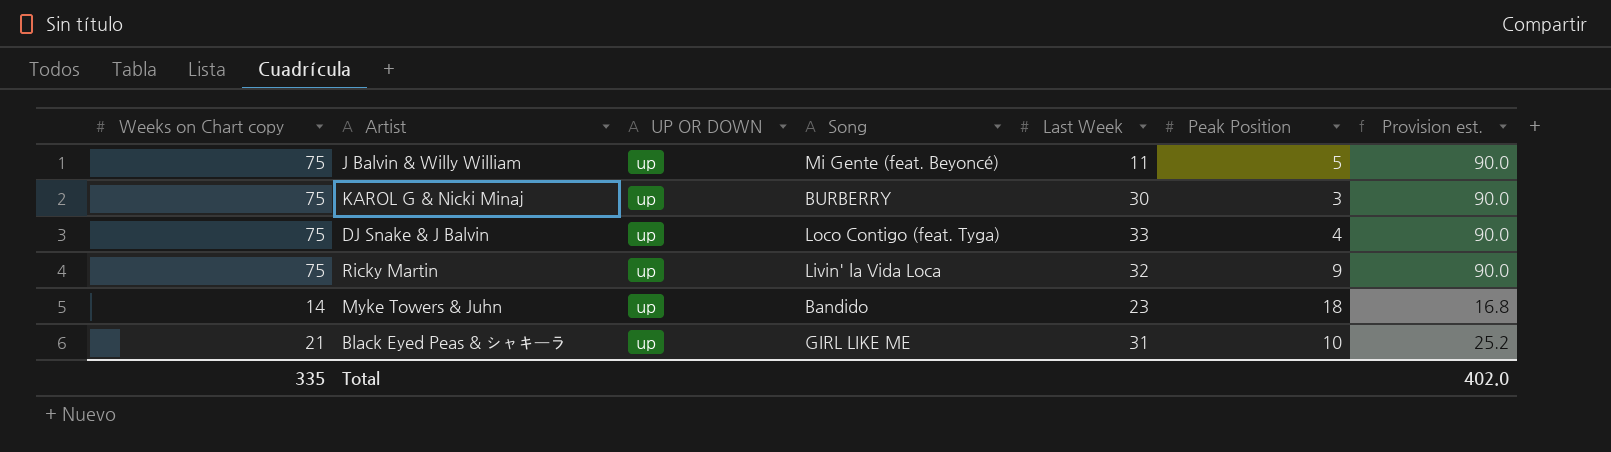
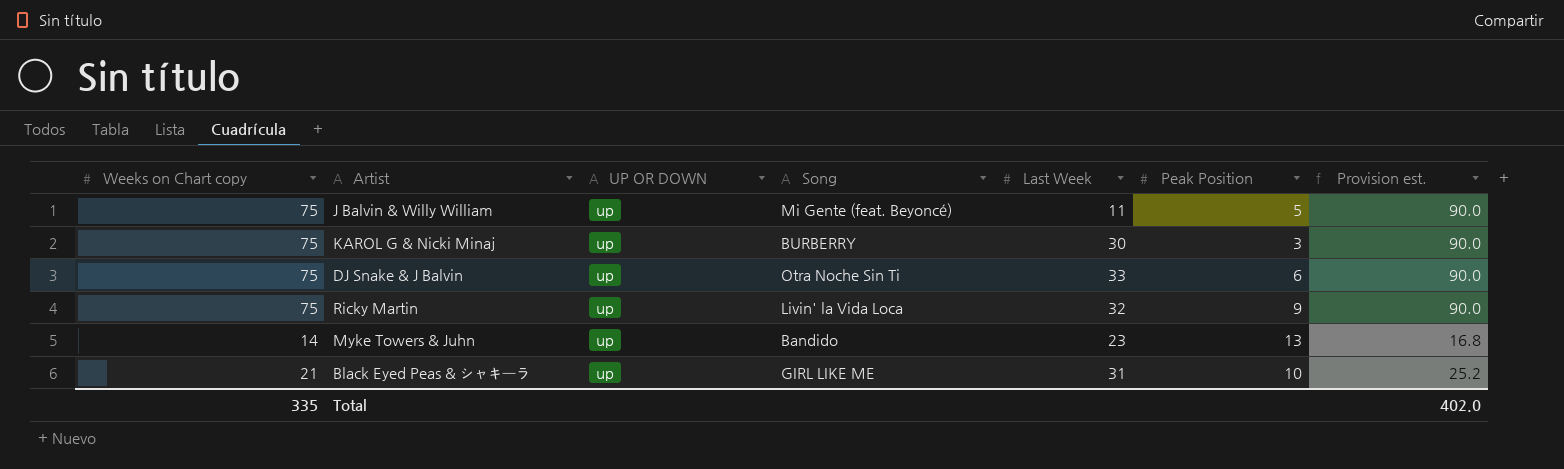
DJ Snake & J Balvin | Song: Loco Contigo (feat. Tyga) -> Otra Noche Sin Ti
DJ Snake & J Balvin | Peak Position: 4 -> 6
Myke Towers & Juhn | Peak Position: 18 -> 13

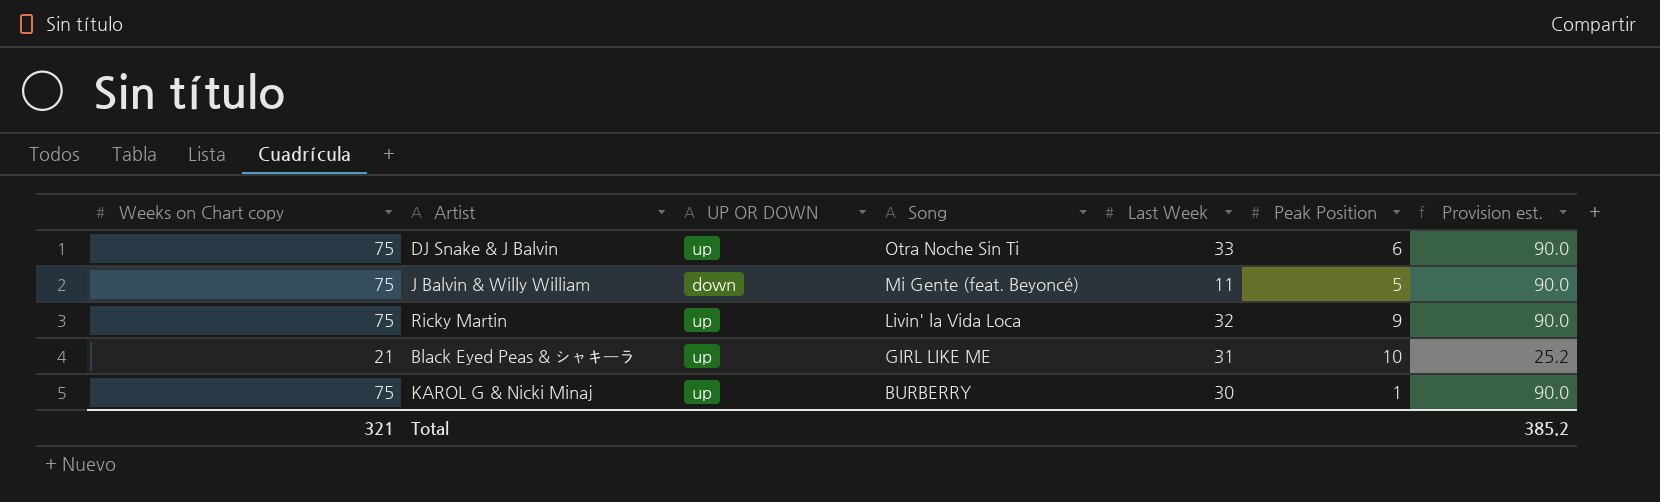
row order: none -> Song descending
row Myke Towers & Juhn: 14 | up | Bandido | 23 | 13 | 16.8 -> none
J Balvin & Willy William | UP OR DOWN: up -> down
KAROL G & Nicki Minaj | Peak Position: 3 -> 1
Total | Weeks on Chart copy: 335 -> 321
Total | Provision est.: 402.0 -> 385.2

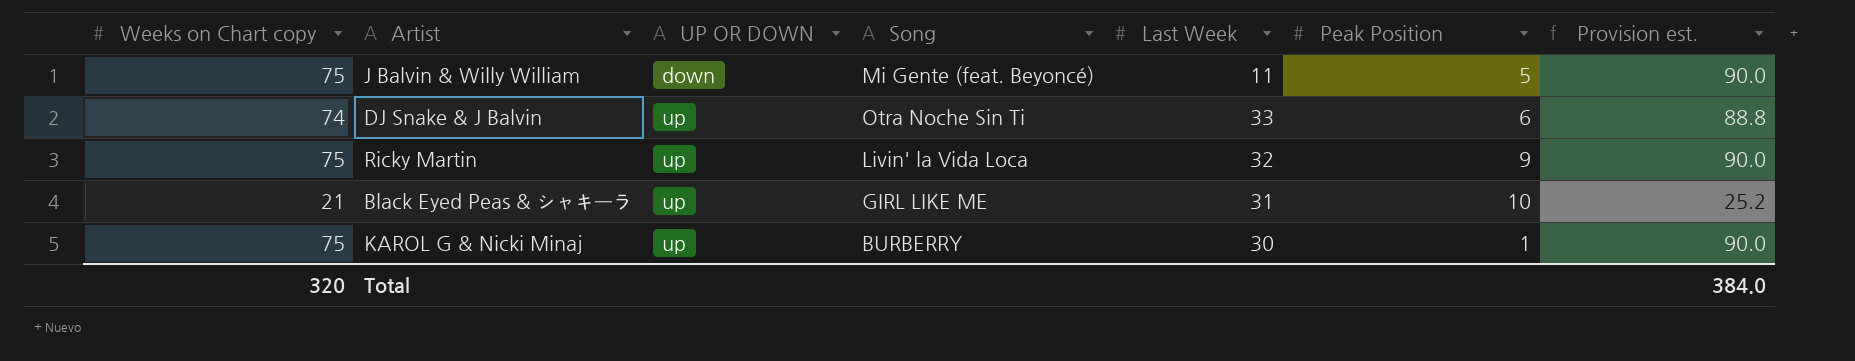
row order: Song descending -> UP OR DOWN ascending
DJ Snake & J Balvin | Weeks on Chart copy: 75 -> 74
DJ Snake & J Balvin | Provision est.: 90.0 -> 88.8
Total | Weeks on Chart copy: 321 -> 320
Total | Provision est.: 385.2 -> 384.0

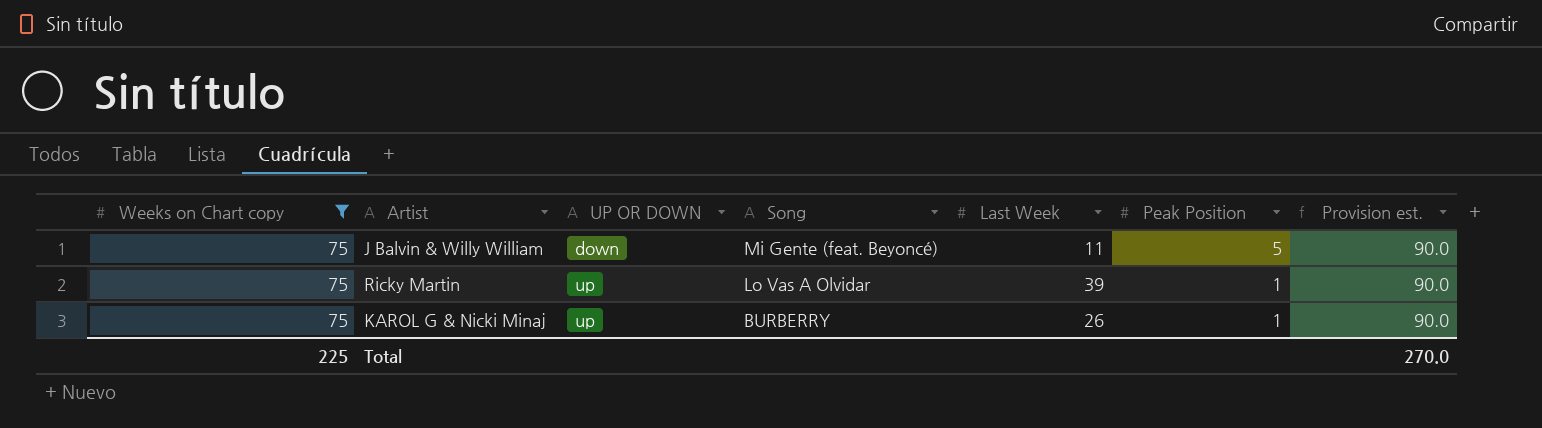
filter: none -> Weeks on Chart copy = 75
Ricky Martin | Song: Livin' la Vida Loca -> Lo Vas A Olvidar
Ricky Martin | Last Week: 32 -> 39
Ricky Martin | Peak Position: 9 -> 1
KAROL G & Nicki Minaj | Last Week: 30 -> 26
Total | Weeks on Chart copy: 320 -> 225
Total | Provision est.: 384.0 -> 270.0

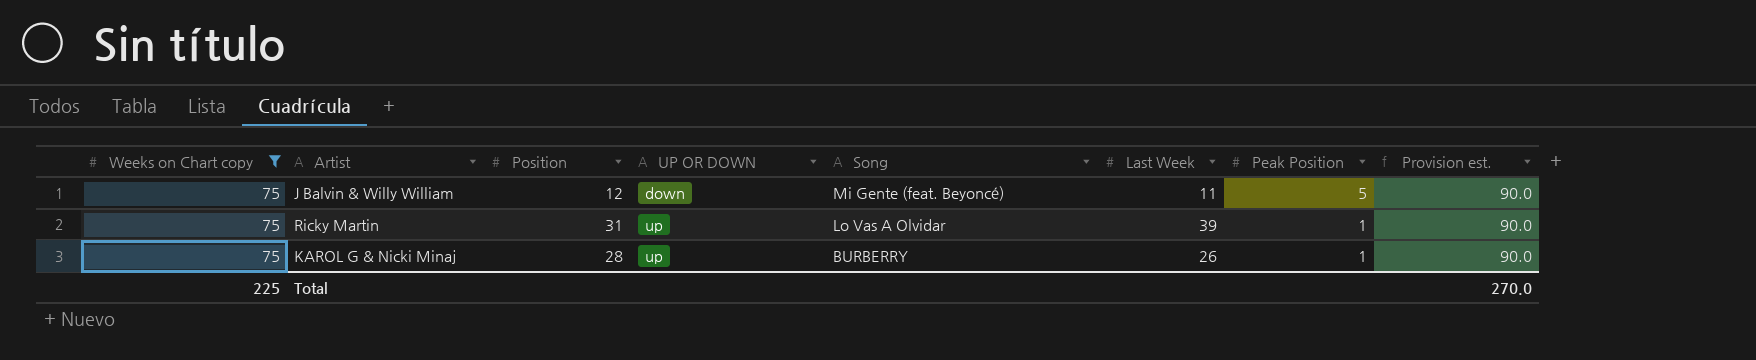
column Position | position: none -> 3

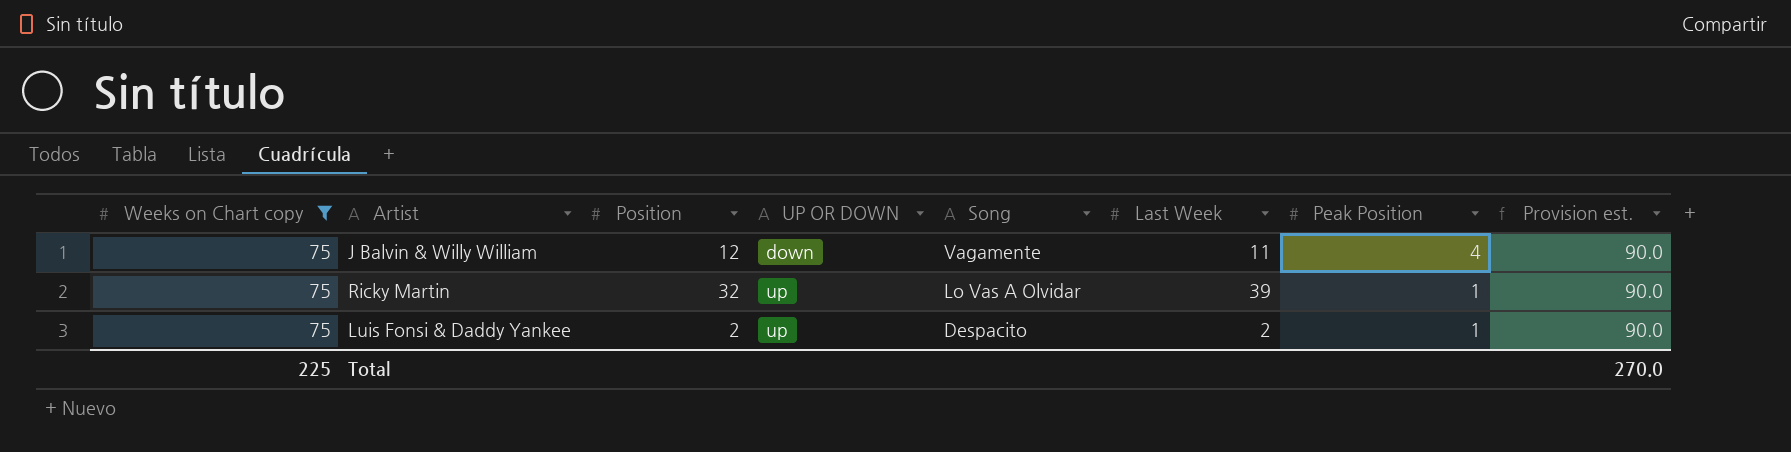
row KAROL G & Nicki Minaj: 75 | 28 | up | BURBERRY | 26 | 1 | 90.0 -> none
J Balvin & Willy William | Song: Mi Gente (feat. Beyoncé) -> Vagamente
J Balvin & Willy William | Peak Position: 5 -> 4
Ricky Martin | Position: 31 -> 32
row Luis Fonsi & Daddy Yankee: none -> 75 | 2 | up | Despacito | 2 | 1 | 90.0

